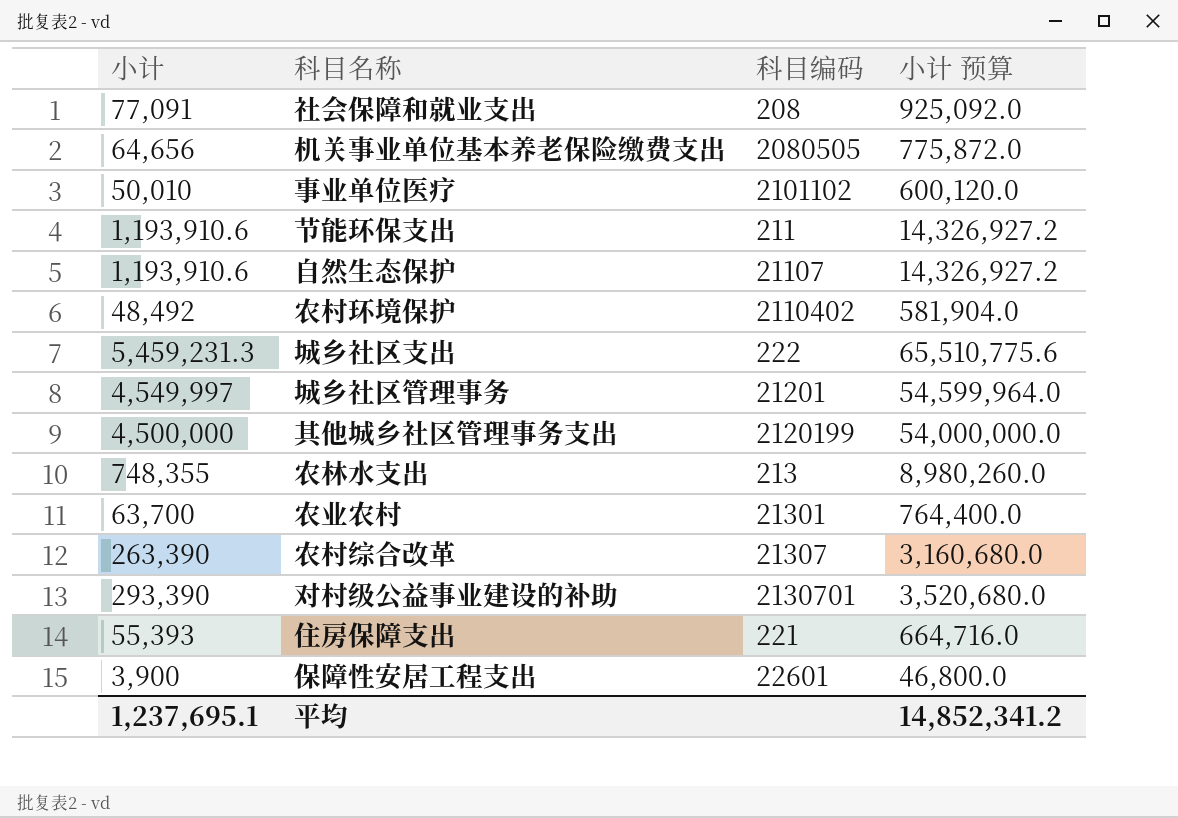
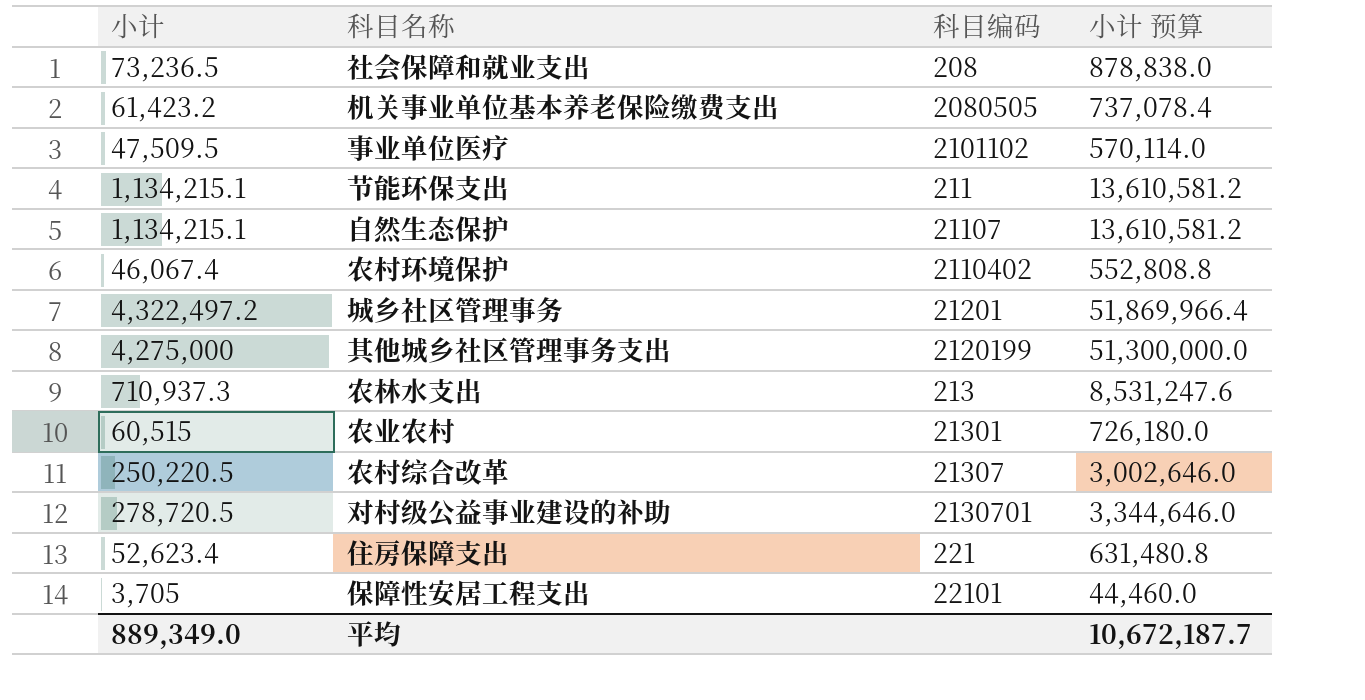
row 城乡社区支出: 5,459,231.3 | 222 | 65,510,775.6 -> none
社会保障和就业支出 | 小计: 77,091 -> 73,236.5
社会保障和就业支出 | 小计 预算: 925,092.0 -> 878,838.0
机关事业单位基本养老保险缴费支出 | 小计: 64,656 -> 61,423.2
机关事业单位基本养老保险缴费支出 | 小计 预算: 775,872.0 -> 737,078.4
事业单位医疗 | 小计: 50,010 -> 47,509.5
事业单位医疗 | 小计 预算: 600,120.0 -> 570,114.0
节能环保支出 | 小计: 1,193,910.6 -> 1,134,215.1
节能环保支出 | 小计 预算: 14,326,927.2 -> 13,610,581.2
自然生态保护 | 小计: 1,193,910.6 -> 1,134,215.1
自然生态保护 | 小计 预算: 14,326,927.2 -> 13,610,581.2
农村环境保护 | 小计: 48,492 -> 46,067.4
农村环境保护 | 小计 预算: 581,904.0 -> 552,808.8
城乡社区管理事务 | 小计: 4,549,997 -> 4,322,497.2
城乡社区管理事务 | 小计 预算: 54,599,964.0 -> 51,869,966.4
其他城乡社区管理事务支出 | 小计: 4,500,000 -> 4,275,000
其他城乡社区管理事务支出 | 小计 预算: 54,000,000.0 -> 51,300,000.0
农林水支出 | 小计: 748,355 -> 710,937.3
农林水支出 | 小计 预算: 8,980,260.0 -> 8,531,247.6
农业农村 | 小计: 63,700 -> 60,515
农业农村 | 小计 预算: 764,400.0 -> 726,180.0
农村综合改革 | 小计: 263,390 -> 250,220.5
农村综合改革 | 小计 预算: 3,160,680.0 -> 3,002,646.0
对村级公益事业建设的补助 | 小计: 293,390 -> 278,720.5
对村级公益事业建设的补助 | 小计 预算: 3,520,680.0 -> 3,344,646.0
住房保障支出 | 小计: 55,393 -> 52,623.4
住房保障支出 | 小计 预算: 664,716.0 -> 631,480.8
保障性安居工程支出 | 小计: 3,900 -> 3,705
保障性安居工程支出 | 科目编码: 22601 -> 22101
保障性安居工程支出 | 小计 预算: 46,800.0 -> 44,460.0
平均 | 小计: 1,237,695.1 -> 889,349.0
平均 | 小计 预算: 14,852,341.2 -> 10,672,187.7

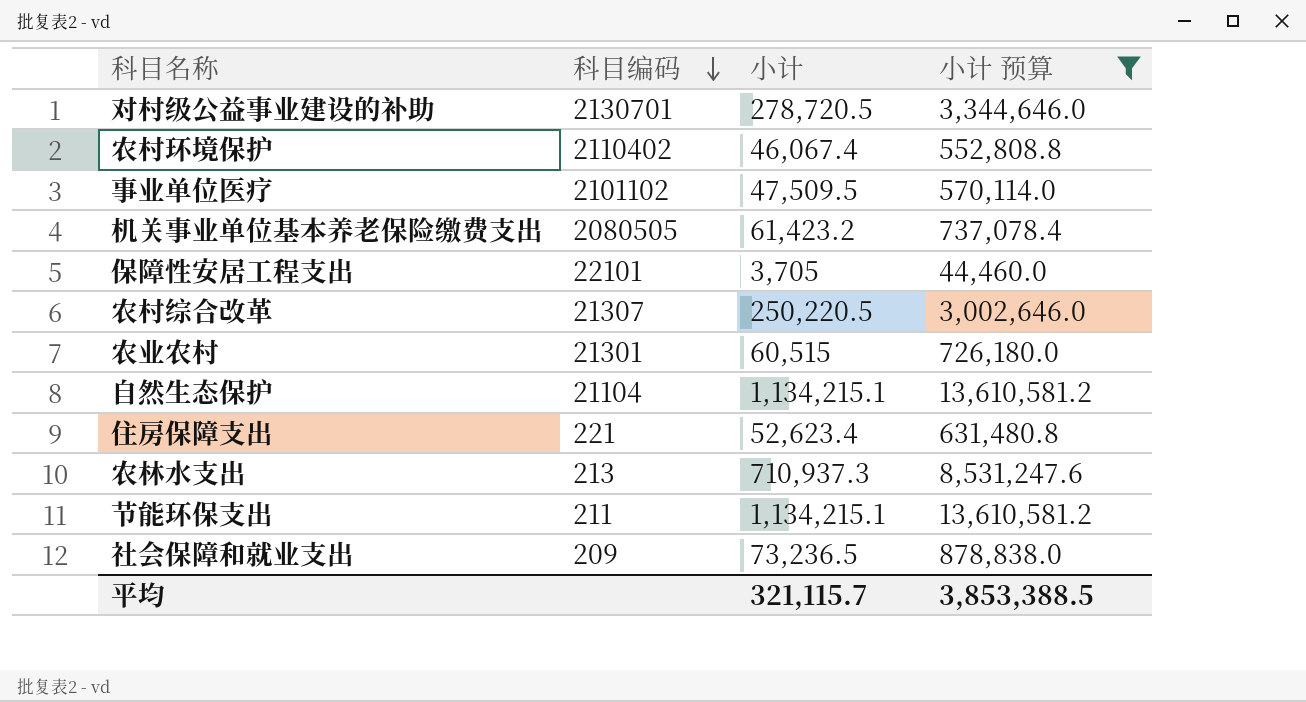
filter: none -> 小计 预算 <= 13,610,581.2
row order: none -> 科目编码 descending
column 小计 | position: 1 -> 3
自然生态保护 | 科目编码: 21107 -> 21104
社会保障和就业支出 | 科目编码: 208 -> 209
平均 | 小计: 889,349.0 -> 321,115.7
平均 | 小计 预算: 10,672,187.7 -> 3,853,388.5

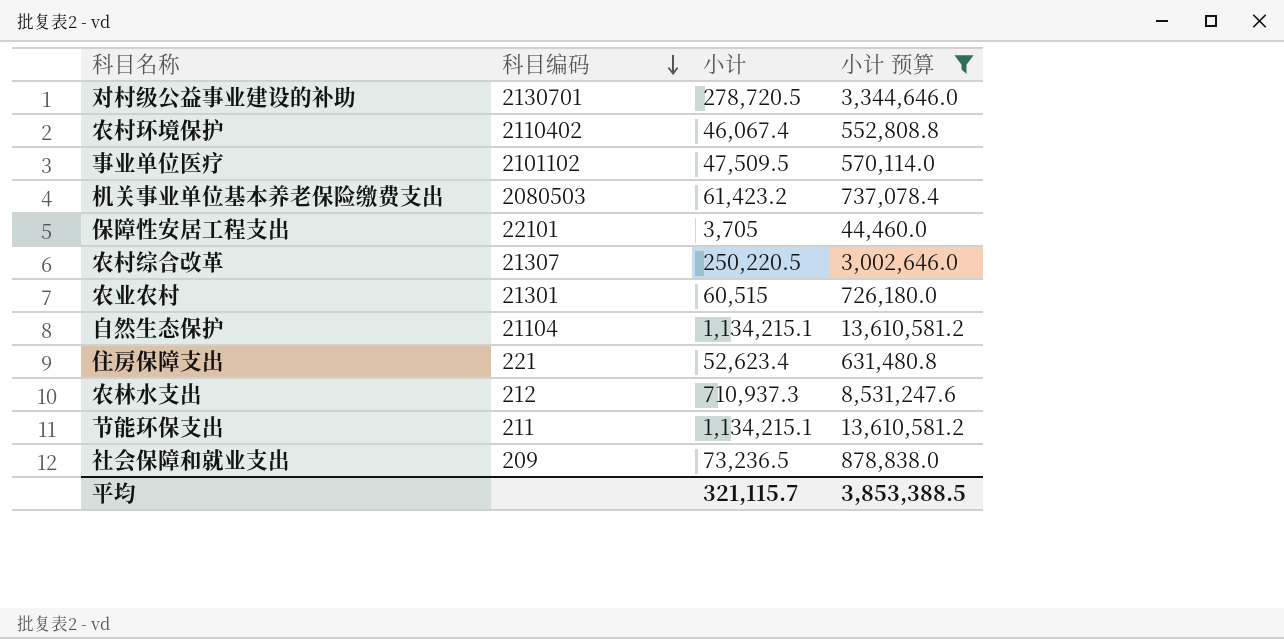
机关事业单位基本养老保险缴费支出 | 科目编码: 2080505 -> 2080503
农林水支出 | 科目编码: 213 -> 212

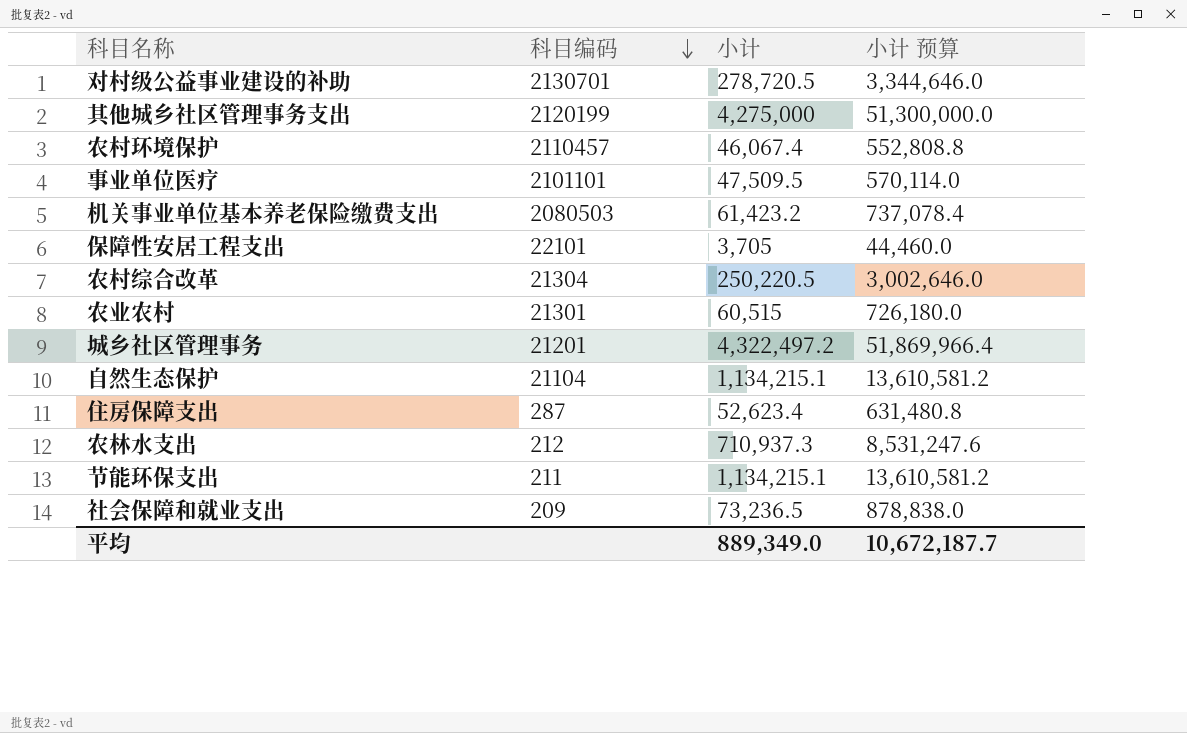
filter: 小计 预算 <= 13,610,581.2 -> none
农村环境保护 | 科目编码: 2110402 -> 2110457
事业单位医疗 | 科目编码: 2101102 -> 2101101
农村综合改革 | 科目编码: 21307 -> 21304
住房保障支出 | 科目编码: 221 -> 287
平均 | 小计: 321,115.7 -> 889,349.0
平均 | 小计 预算: 3,853,388.5 -> 10,672,187.7

